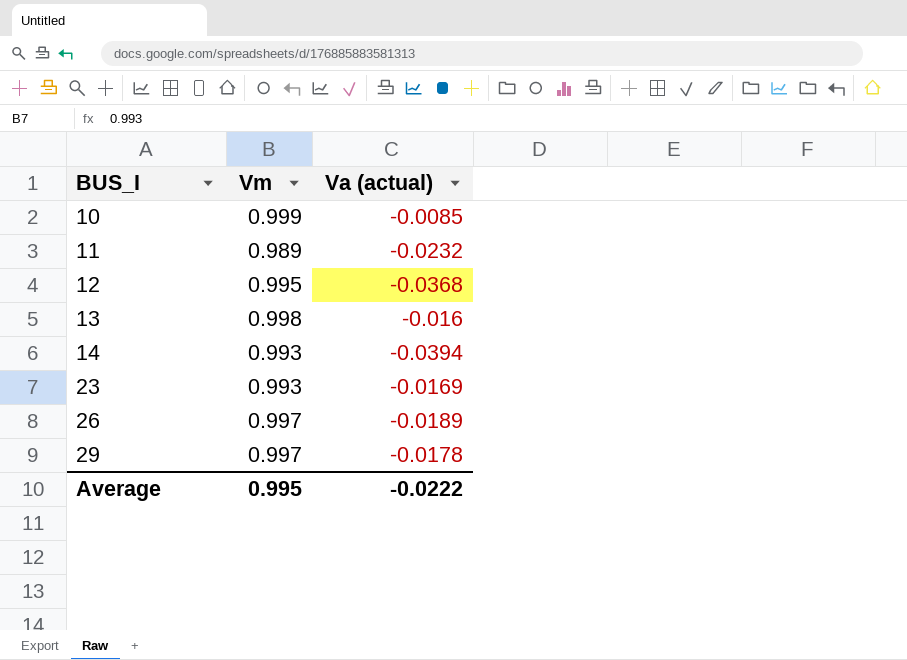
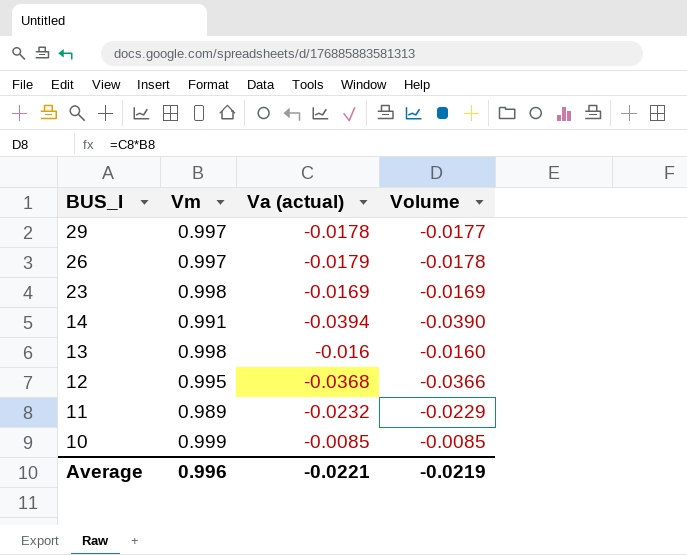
row order: BUS_I ascending -> BUS_I descending
column Volume | formula: none -> [Vm] * [Va (actual)]
26 | Va (actual): -0.0189 -> -0.0179
23 | Vm: 0.993 -> 0.998
14 | Vm: 0.993 -> 0.991
Average | Vm: 0.995 -> 0.996
Average | Va (actual): -0.0222 -> -0.0221

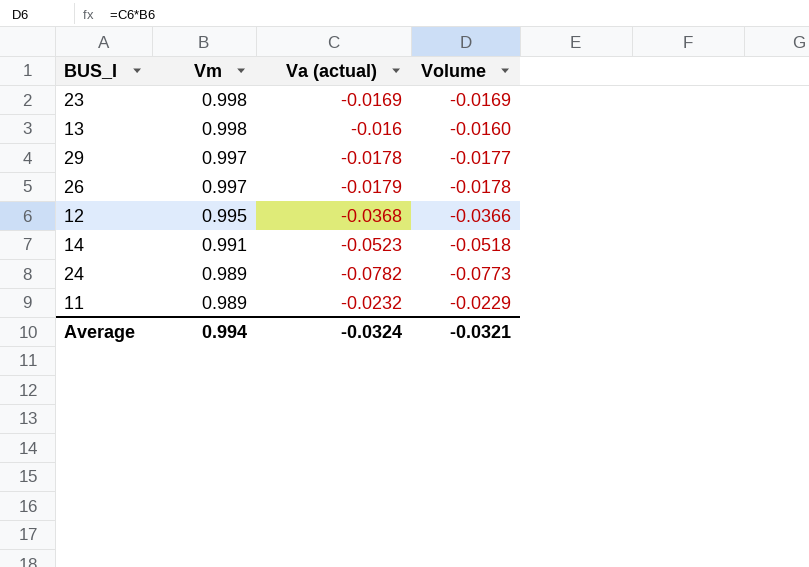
row order: BUS_I descending -> Vm descending
row 10: 0.999 | -0.0085 | -0.0085 -> none
14 | Va (actual): -0.0394 -> -0.0523
14 | Volume: -0.0390 -> -0.0518
row 24: none -> 0.989 | -0.0782 | -0.0773
Average | Vm: 0.996 -> 0.994
Average | Va (actual): -0.0221 -> -0.0324
Average | Volume: -0.0219 -> -0.0321

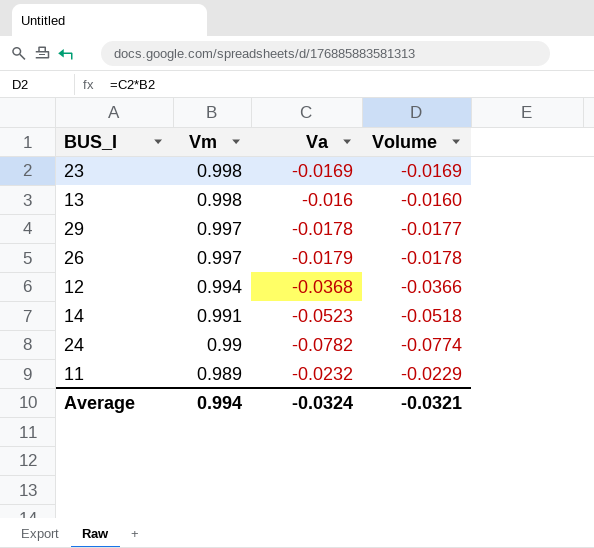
column name: Va (actual) -> Va
12 | Vm: 0.995 -> 0.994
24 | Vm: 0.989 -> 0.99
24 | Volume: -0.0773 -> -0.0774

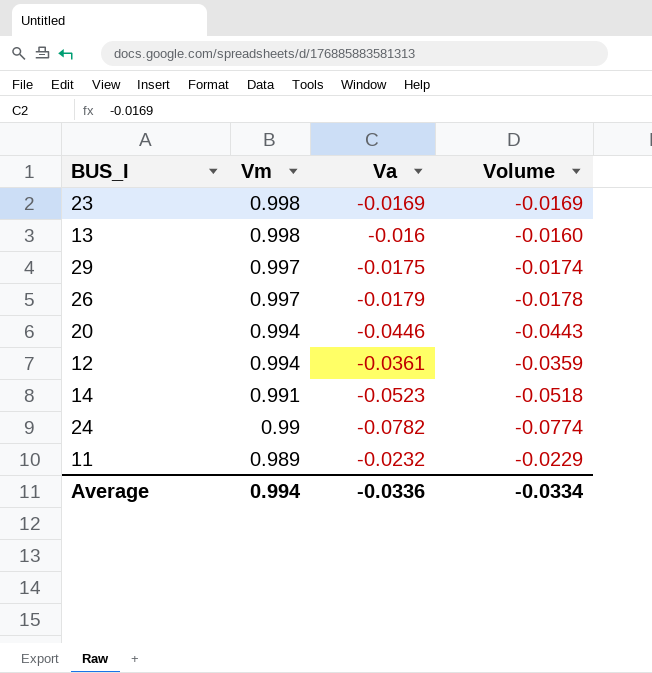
29 | Va: -0.0178 -> -0.0175
29 | Volume: -0.0177 -> -0.0174
row 20: none -> 0.994 | -0.0446 | -0.0443
12 | Va: -0.0368 -> -0.0361
12 | Volume: -0.0366 -> -0.0359
Average | Va: -0.0324 -> -0.0336
Average | Volume: -0.0321 -> -0.0334

